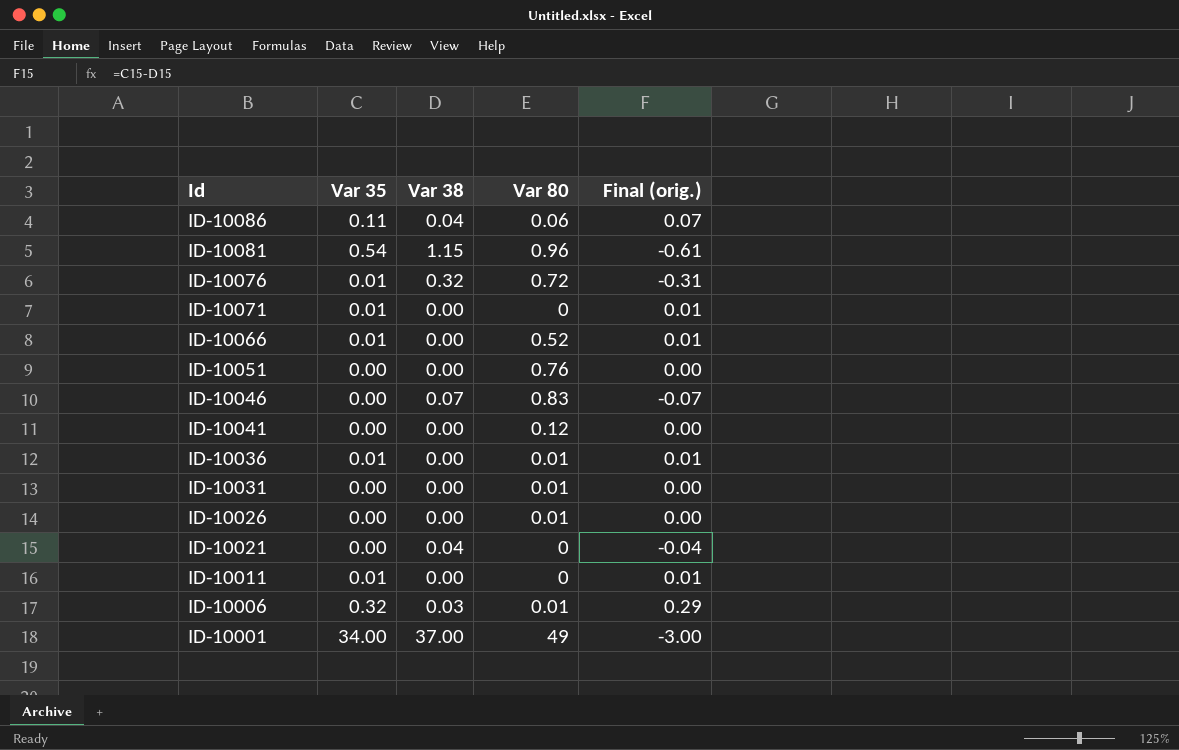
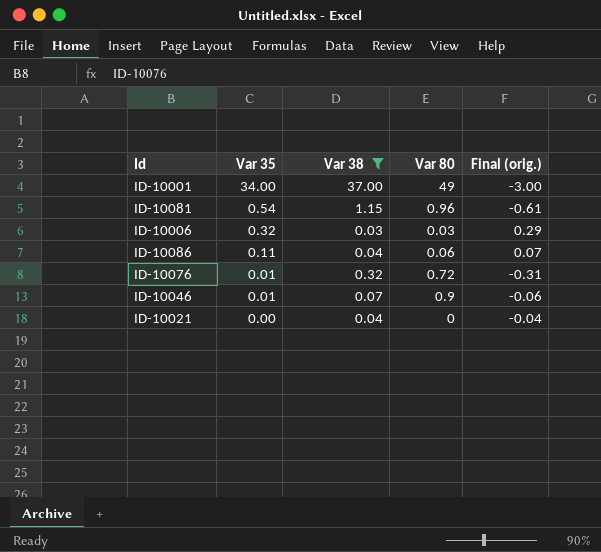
filter: none -> Var 38 != 0.00
row order: Id descending -> Var 35 descending
ID-10006 | Var 80: 0.01 -> 0.03
ID-10046 | Var 35: 0.00 -> 0.01
ID-10046 | Var 80: 0.83 -> 0.9
ID-10046 | Final (orig.): -0.07 -> -0.06

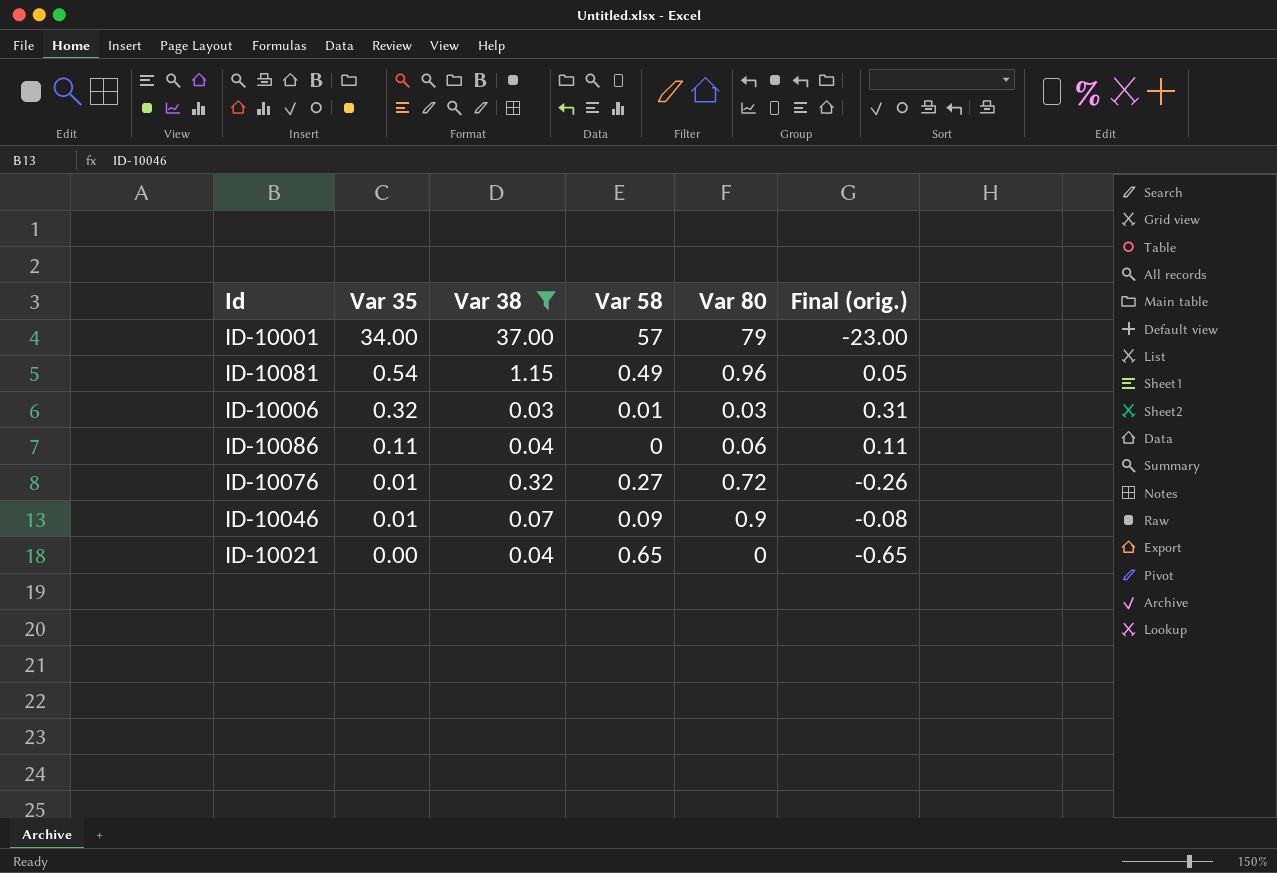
column Var 58 | position: none -> 4
column Final (orig.) | formula: [Var 35] - [Var 38] -> [Var 35] - [Var 58]
ID-10001 | Var 80: 49 -> 79

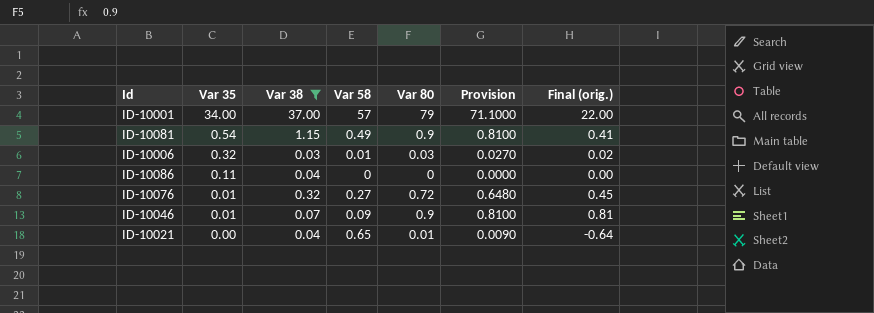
column Provision | formula: none -> [Var 80] * 0.9
column Final (orig.) | formula: [Var 35] - [Var 58] -> [Var 80] - [Var 58]
ID-10081 | Var 80: 0.96 -> 0.9
ID-10086 | Var 80: 0.06 -> 0
ID-10021 | Var 80: 0 -> 0.01

